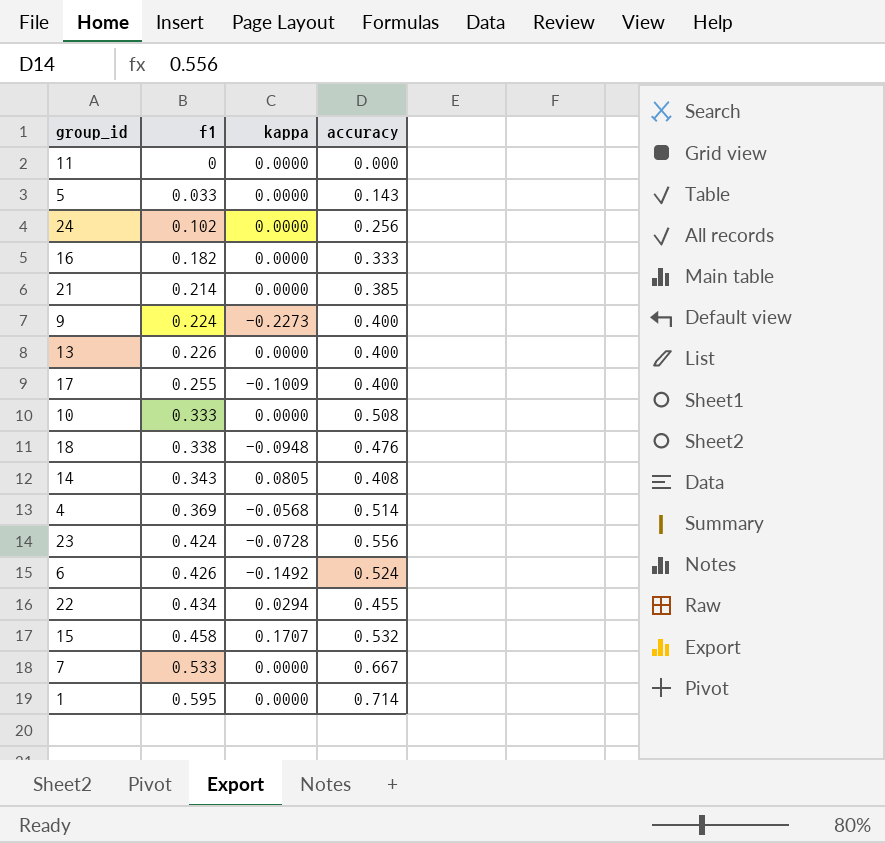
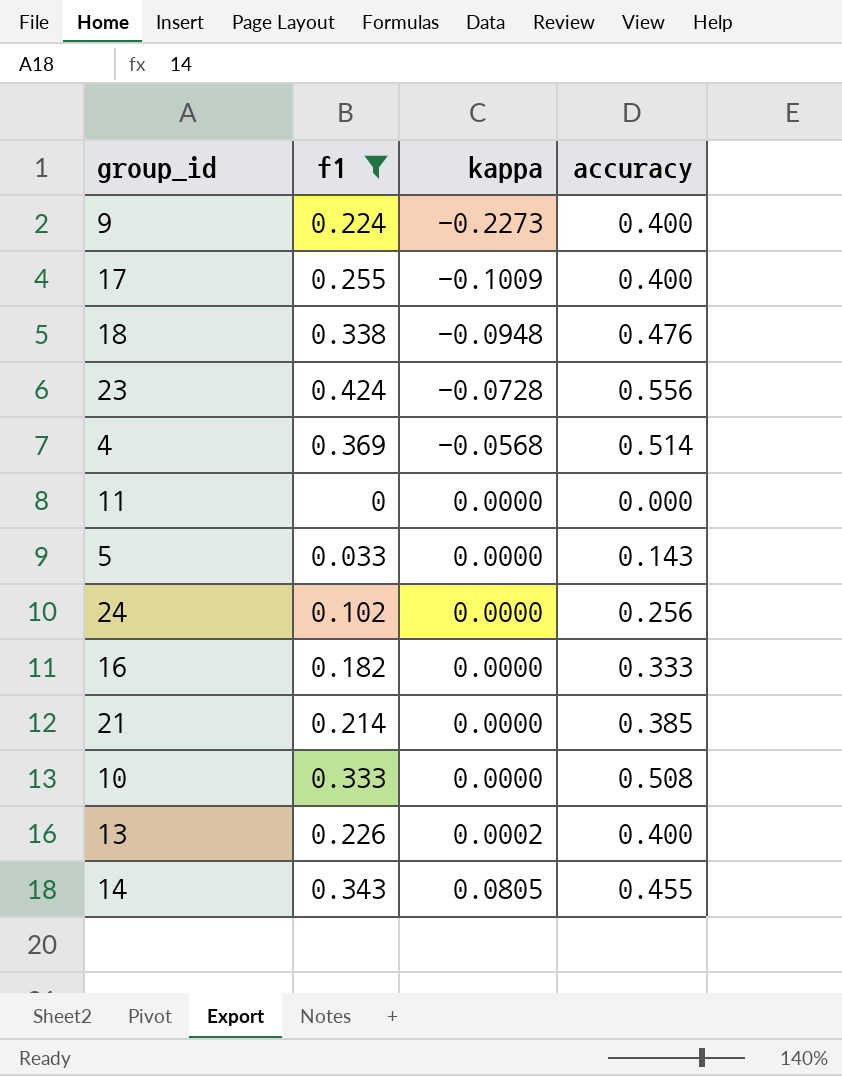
filter: none -> f1 <= 0.424
row order: f1 ascending -> kappa ascending
13 | kappa: 0.0000 -> 0.0002
14 | accuracy: 0.408 -> 0.455

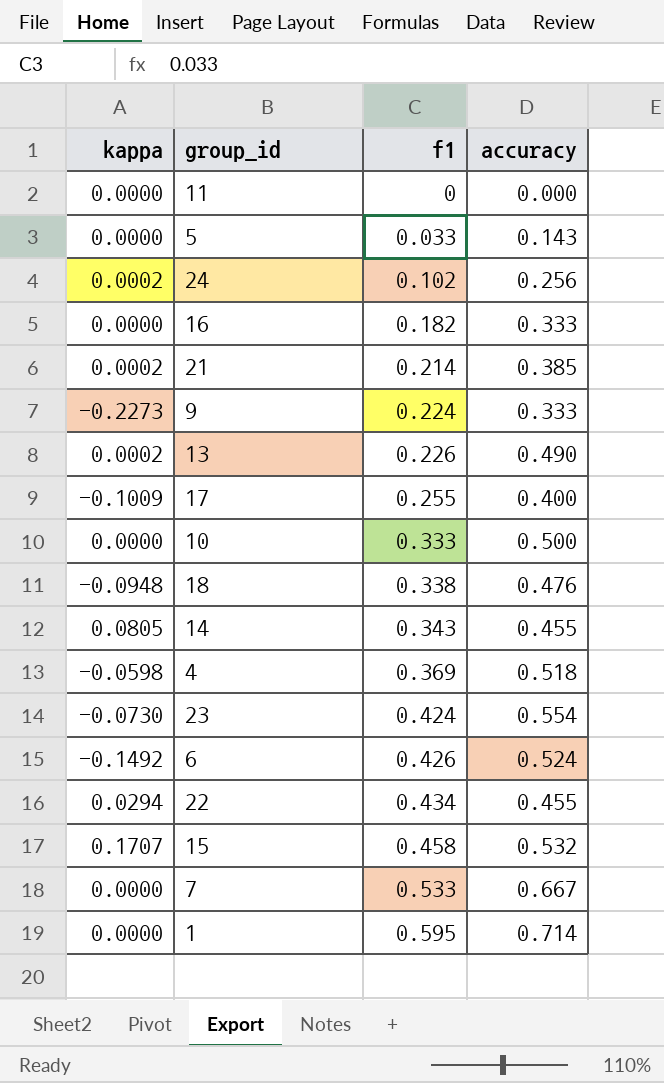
filter: f1 <= 0.424 -> none
row order: kappa ascending -> f1 ascending
column kappa | position: 3 -> 1
24 | kappa: 0.0000 -> 0.0002
21 | kappa: 0.0000 -> 0.0002
9 | accuracy: 0.400 -> 0.333
13 | accuracy: 0.400 -> 0.490
10 | accuracy: 0.508 -> 0.500
4 | kappa: -0.0568 -> -0.0598
4 | accuracy: 0.514 -> 0.518
23 | kappa: -0.0728 -> -0.0730
23 | accuracy: 0.556 -> 0.554

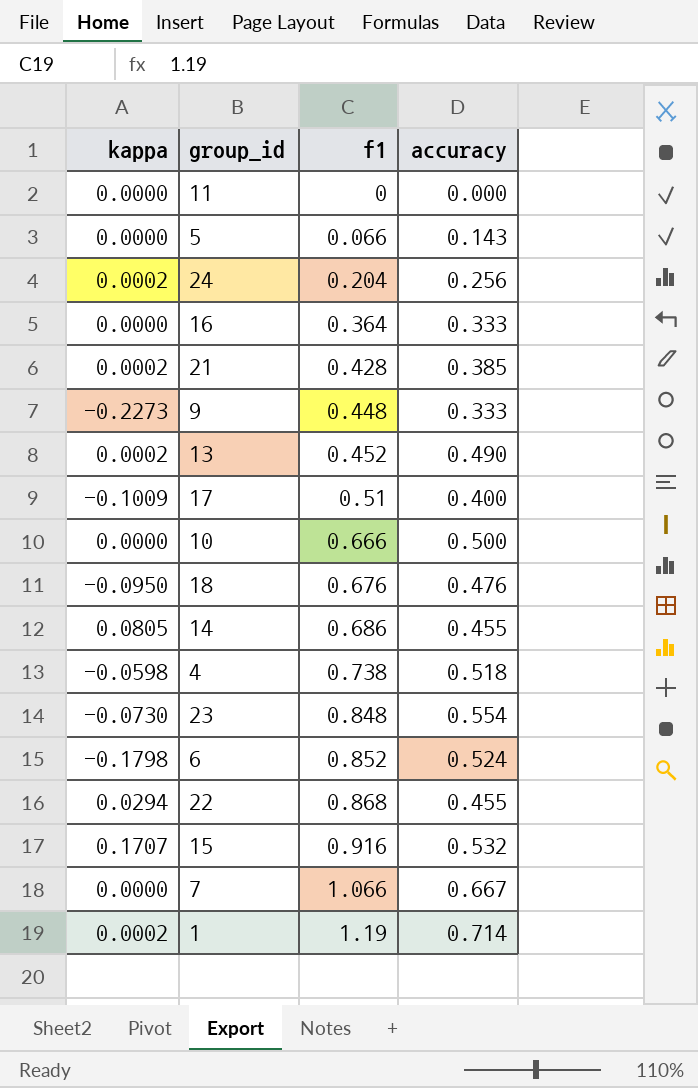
5 | f1: 0.033 -> 0.066
24 | f1: 0.102 -> 0.204
16 | f1: 0.182 -> 0.364
21 | f1: 0.214 -> 0.428
9 | f1: 0.224 -> 0.448
13 | f1: 0.226 -> 0.452
17 | f1: 0.255 -> 0.51
10 | f1: 0.333 -> 0.666
18 | kappa: -0.0948 -> -0.0950
18 | f1: 0.338 -> 0.676
14 | f1: 0.343 -> 0.686
4 | f1: 0.369 -> 0.738
23 | f1: 0.424 -> 0.848
6 | kappa: -0.1492 -> -0.1798
6 | f1: 0.426 -> 0.852
22 | f1: 0.434 -> 0.868
15 | f1: 0.458 -> 0.916
7 | f1: 0.533 -> 1.066
1 | kappa: 0.0000 -> 0.0002
1 | f1: 0.595 -> 1.19

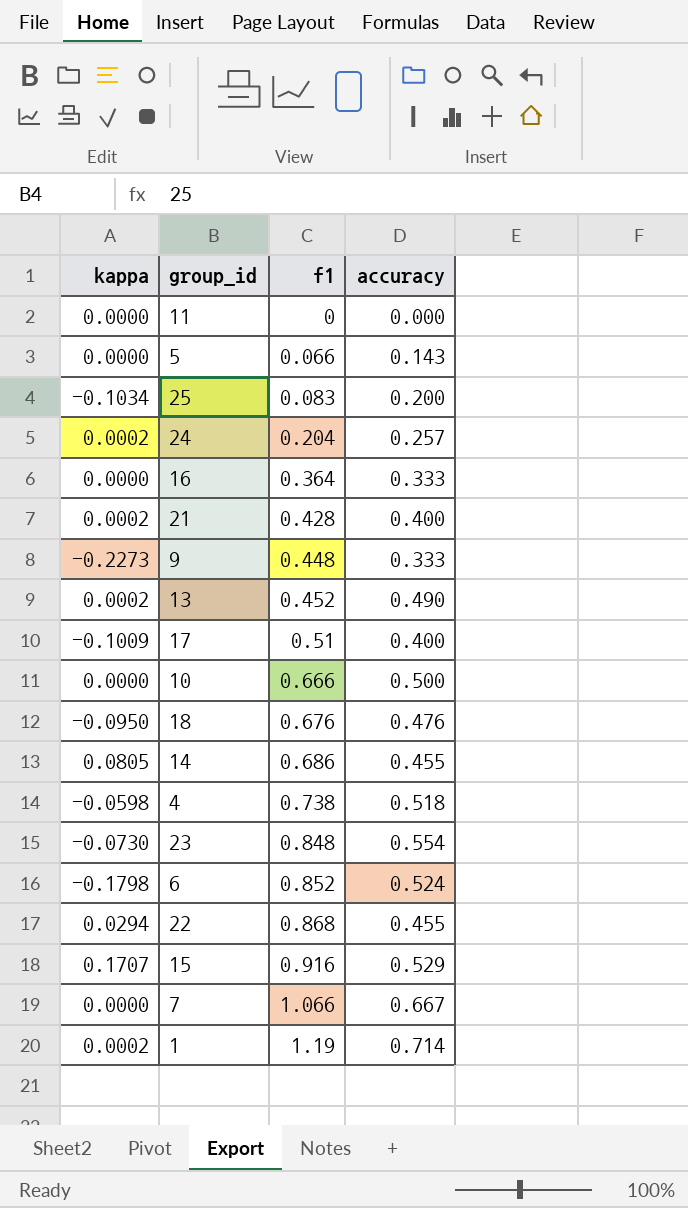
row 25: none -> -0.1034 | 0.083 | 0.200
24 | accuracy: 0.256 -> 0.257
21 | accuracy: 0.385 -> 0.400
15 | accuracy: 0.532 -> 0.529

